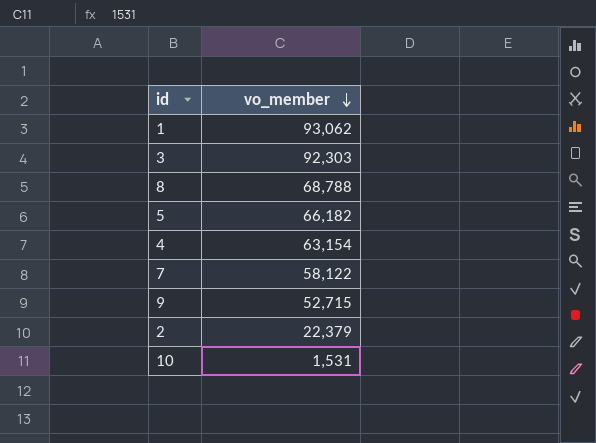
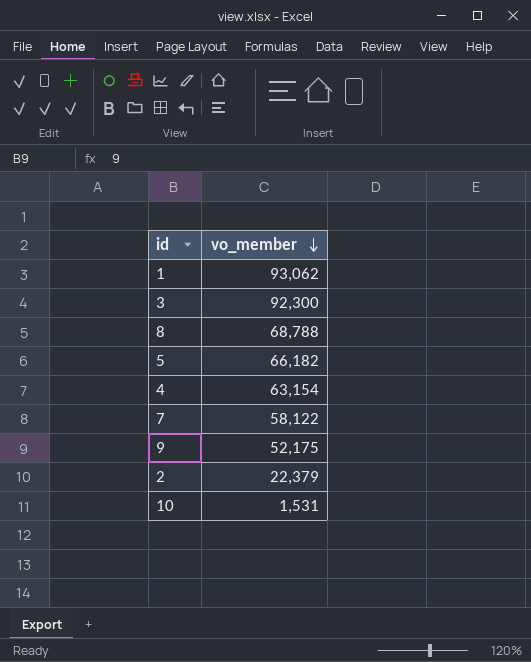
3 | vo_member: 92,303 -> 92,300
9 | vo_member: 52,715 -> 52,175

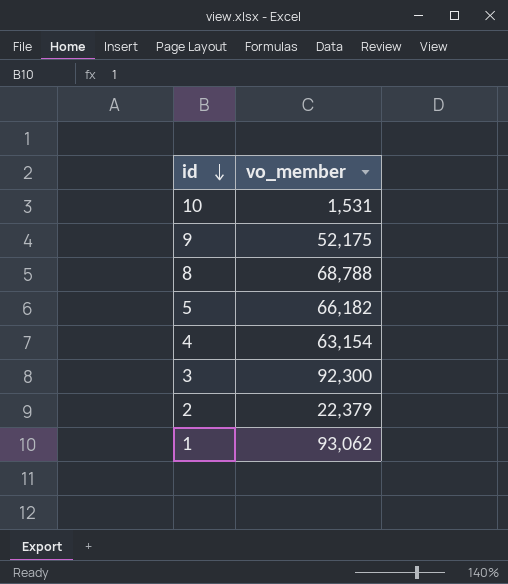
row order: vo_member descending -> id descending
row 7: 58,122 -> none

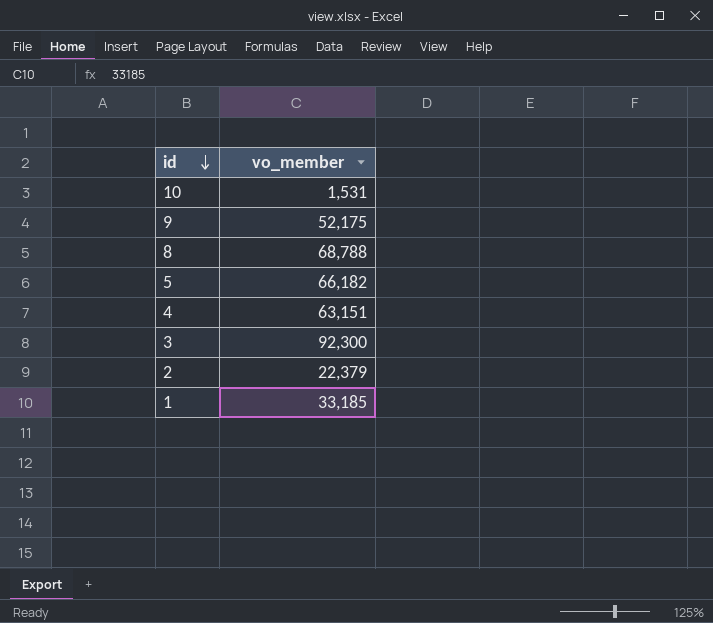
4 | vo_member: 63,154 -> 63,151
1 | vo_member: 93,062 -> 33,185

